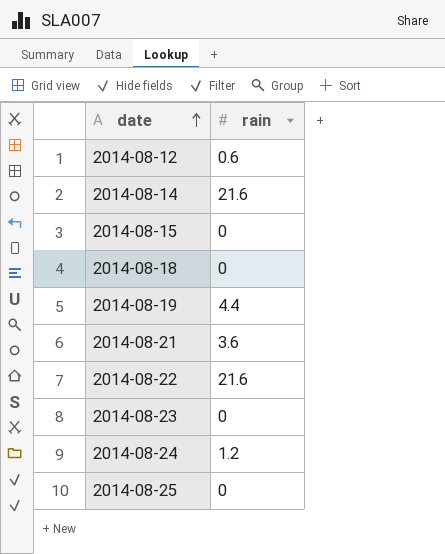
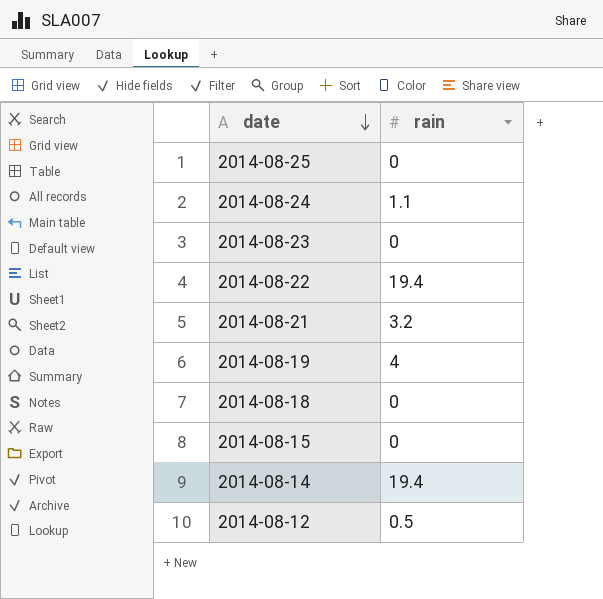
row order: date ascending -> date descending
2014-08-24 | rain: 1.2 -> 1.1
2014-08-22 | rain: 21.6 -> 19.4
2014-08-21 | rain: 3.6 -> 3.2
2014-08-19 | rain: 4.4 -> 4
2014-08-14 | rain: 21.6 -> 19.4
2014-08-12 | rain: 0.6 -> 0.5

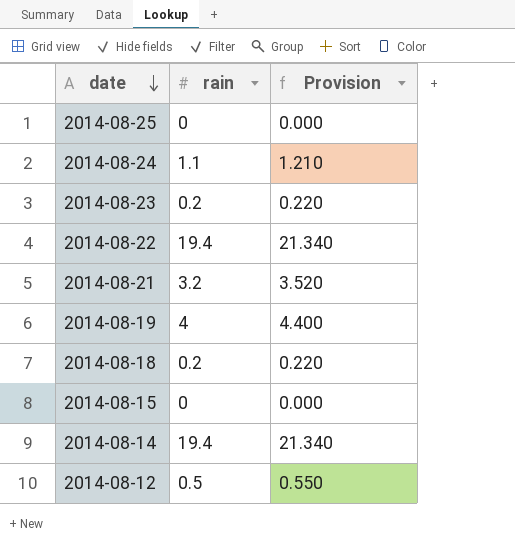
column Provision | formula: none -> [rain] * 1.1
2014-08-23 | rain: 0 -> 0.2
2014-08-18 | rain: 0 -> 0.2

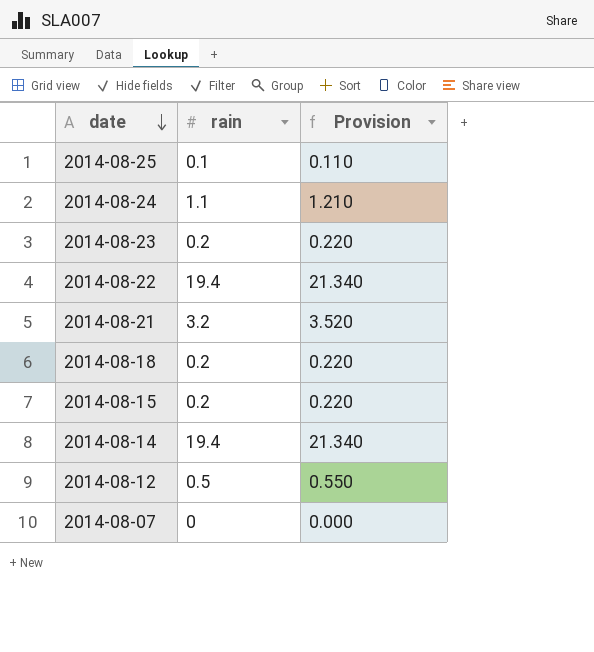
row 2014-08-19: 4 | 4.400 -> none
2014-08-25 | rain: 0 -> 0.1
2014-08-25 | Provision: 0.000 -> 0.110
2014-08-15 | rain: 0 -> 0.2
2014-08-15 | Provision: 0.000 -> 0.220
row 2014-08-07: none -> 0 | 0.000

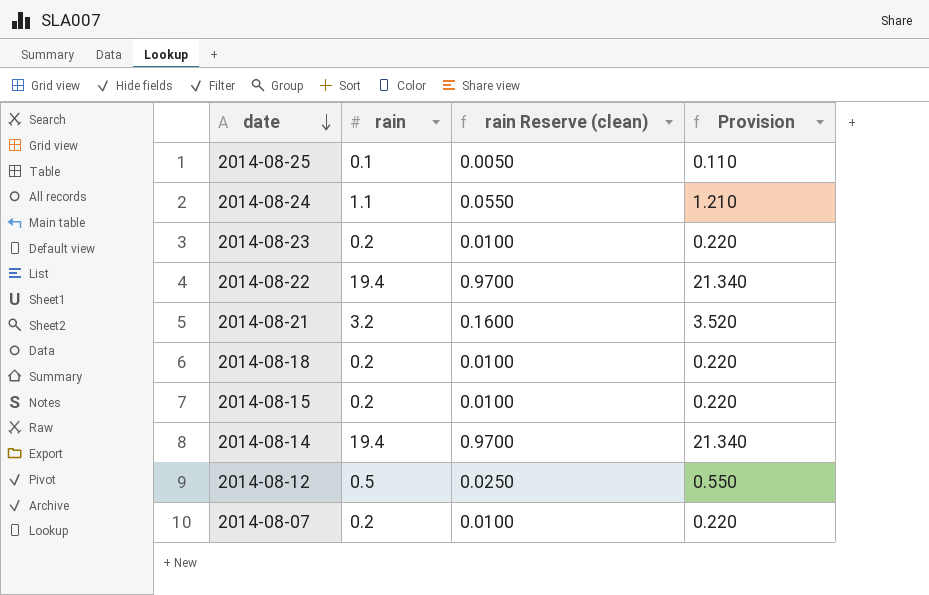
column rain Reserve (clean) | formula: none -> [rain] * 0.05
2014-08-07 | rain: 0 -> 0.2
2014-08-07 | Provision: 0.000 -> 0.220

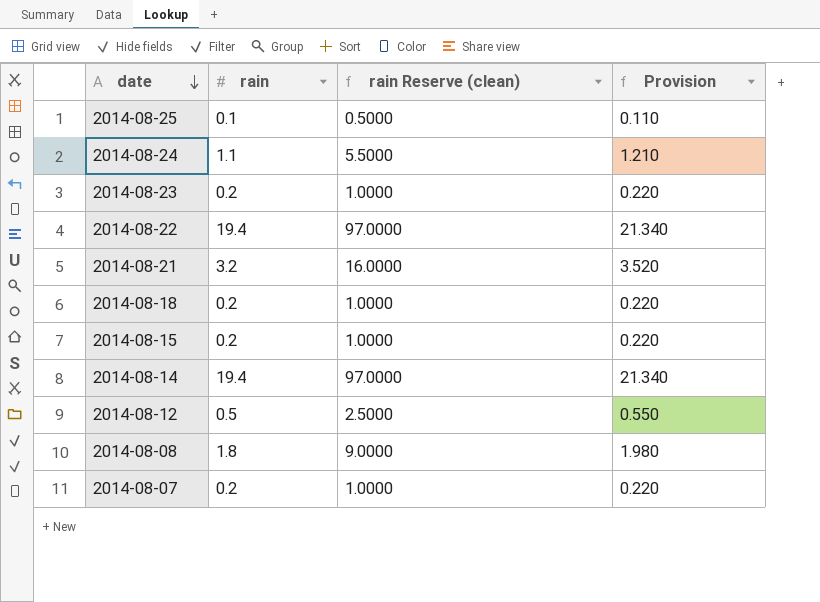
column rain Reserve (clean) | formula: [rain] * 0.05 -> [rain] * 5
row 2014-08-08: none -> 1.8 | 9.0000 | 1.980

